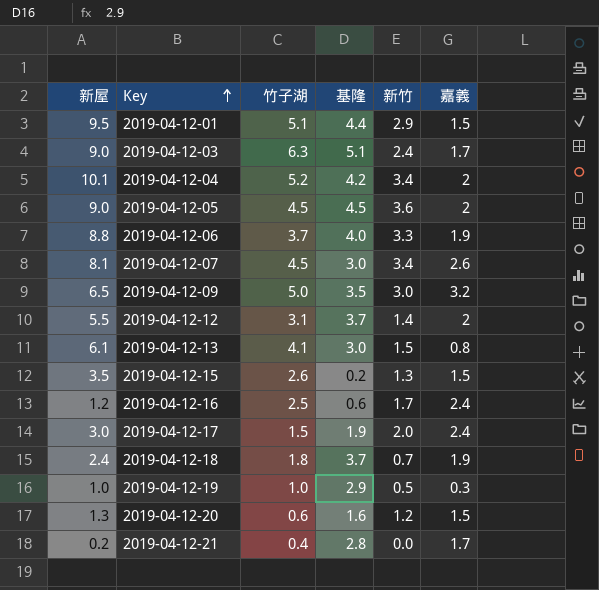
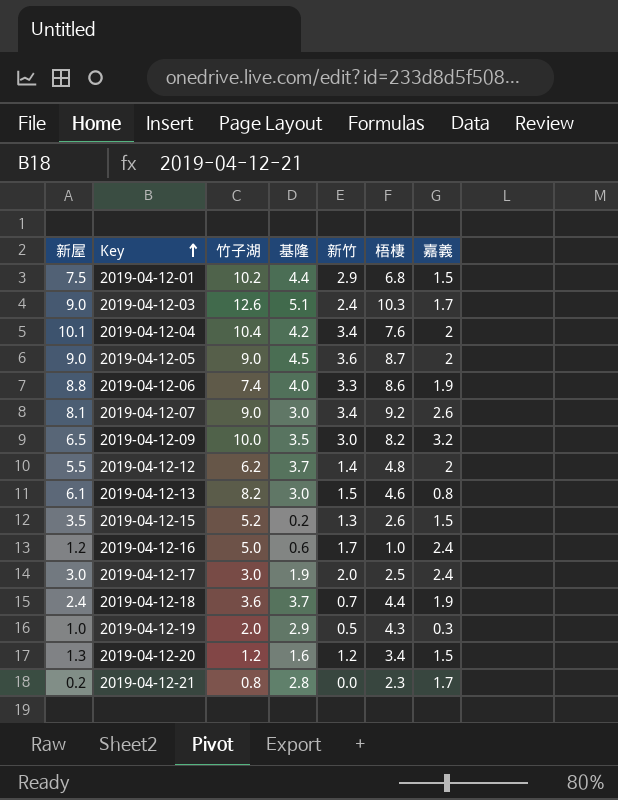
column 梧棲 | position: none -> 6
2019-04-12-01 | 新屋: 9.5 -> 7.5
2019-04-12-01 | 竹子湖: 5.1 -> 10.2
2019-04-12-03 | 竹子湖: 6.3 -> 12.6
2019-04-12-04 | 竹子湖: 5.2 -> 10.4
2019-04-12-05 | 竹子湖: 4.5 -> 9.0
2019-04-12-06 | 竹子湖: 3.7 -> 7.4
2019-04-12-07 | 竹子湖: 4.5 -> 9.0
2019-04-12-09 | 竹子湖: 5.0 -> 10.0
2019-04-12-12 | 竹子湖: 3.1 -> 6.2
2019-04-12-13 | 竹子湖: 4.1 -> 8.2
2019-04-12-15 | 竹子湖: 2.6 -> 5.2
2019-04-12-16 | 竹子湖: 2.5 -> 5.0
2019-04-12-17 | 竹子湖: 1.5 -> 3.0
2019-04-12-18 | 竹子湖: 1.8 -> 3.6
2019-04-12-19 | 竹子湖: 1.0 -> 2.0
2019-04-12-20 | 竹子湖: 0.6 -> 1.2
2019-04-12-21 | 竹子湖: 0.4 -> 0.8

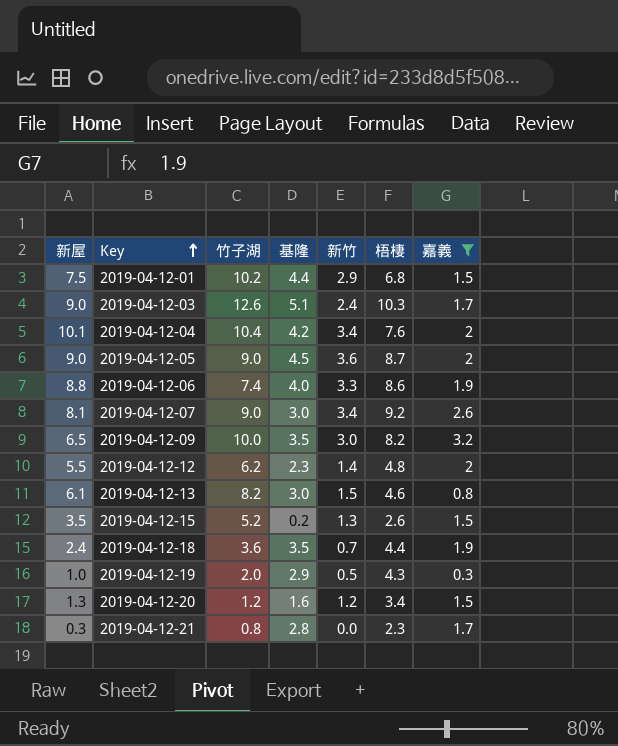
filter: none -> 嘉義 != 2.4
2019-04-12-12 | 基隆: 3.7 -> 2.3
2019-04-12-18 | 基隆: 3.7 -> 3.5
2019-04-12-21 | 新屋: 0.2 -> 0.3

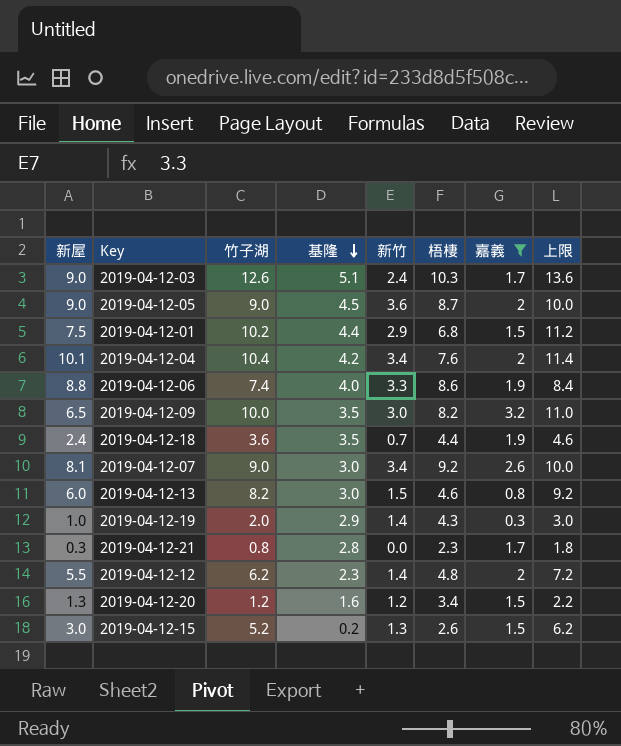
row order: Key ascending -> 基隆 descending
column 上限 | formula: none -> [竹子湖] + 1
2019-04-12-13 | 新屋: 6.1 -> 6.0
2019-04-12-19 | 新竹: 0.5 -> 1.4
2019-04-12-15 | 新屋: 3.5 -> 3.0

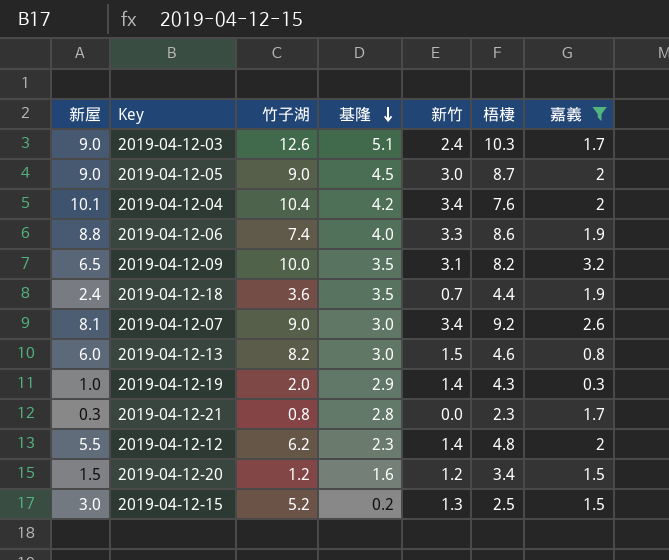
column 上限 | formula: [竹子湖] + 1 -> none
row 2019-04-12-01: 7.5 | 10.2 | 4.4 | 2.9 | 6.8 | 1.5 | 11.2 -> none
2019-04-12-05 | 新竹: 3.6 -> 3.0
2019-04-12-09 | 新竹: 3.0 -> 3.1
2019-04-12-20 | 新屋: 1.3 -> 1.5
2019-04-12-15 | 梧棲: 2.6 -> 2.5

